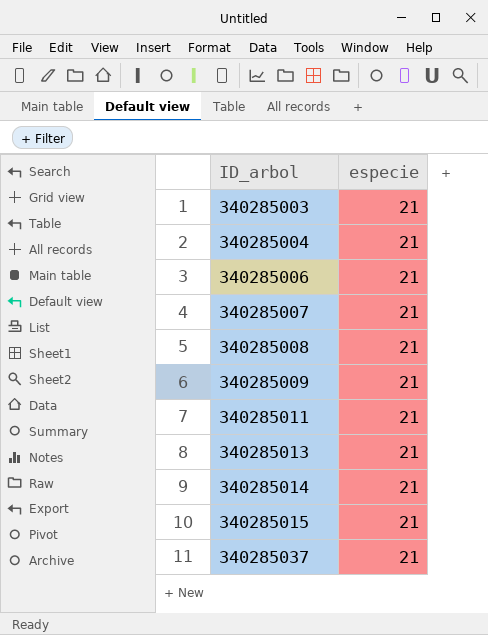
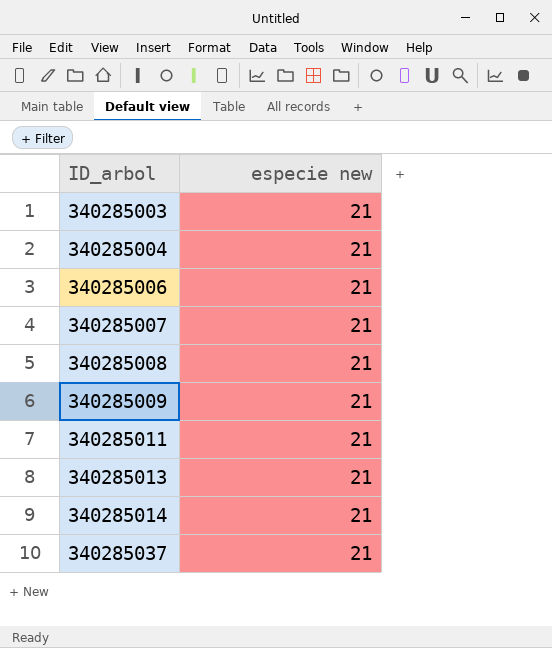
column name: especie -> especie new
row 340285015: 21 -> none

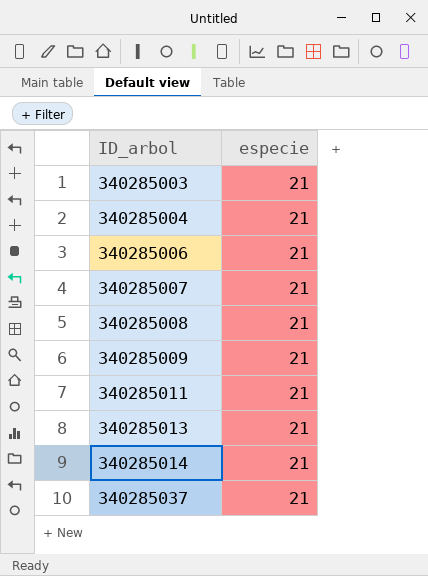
column name: especie new -> especie

